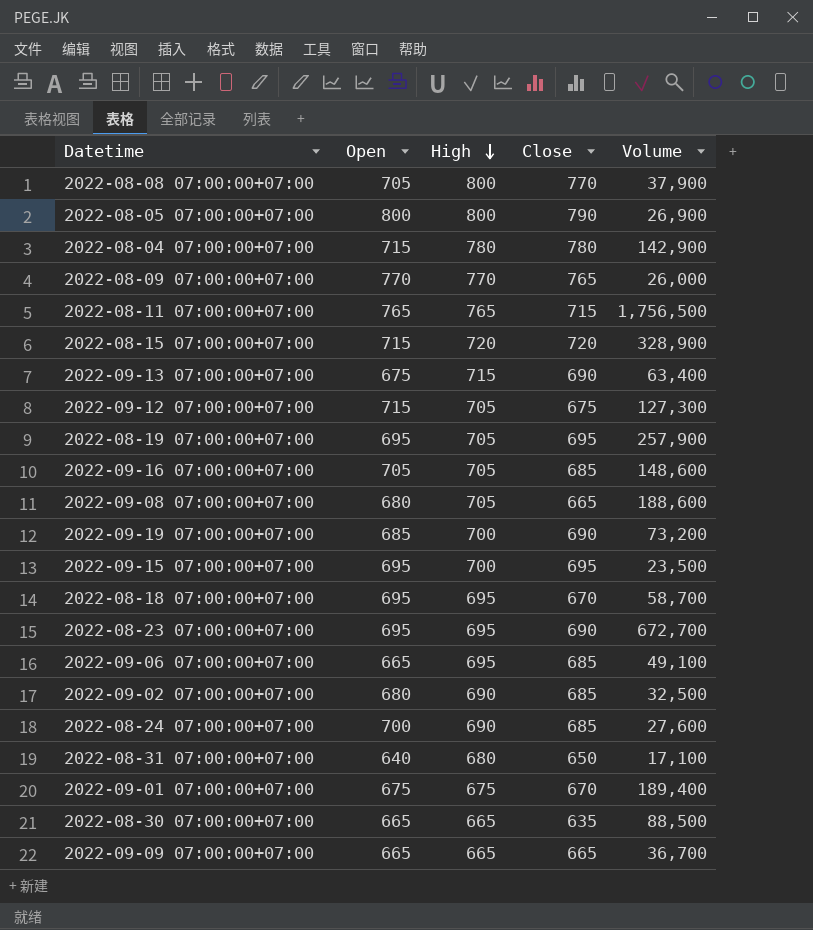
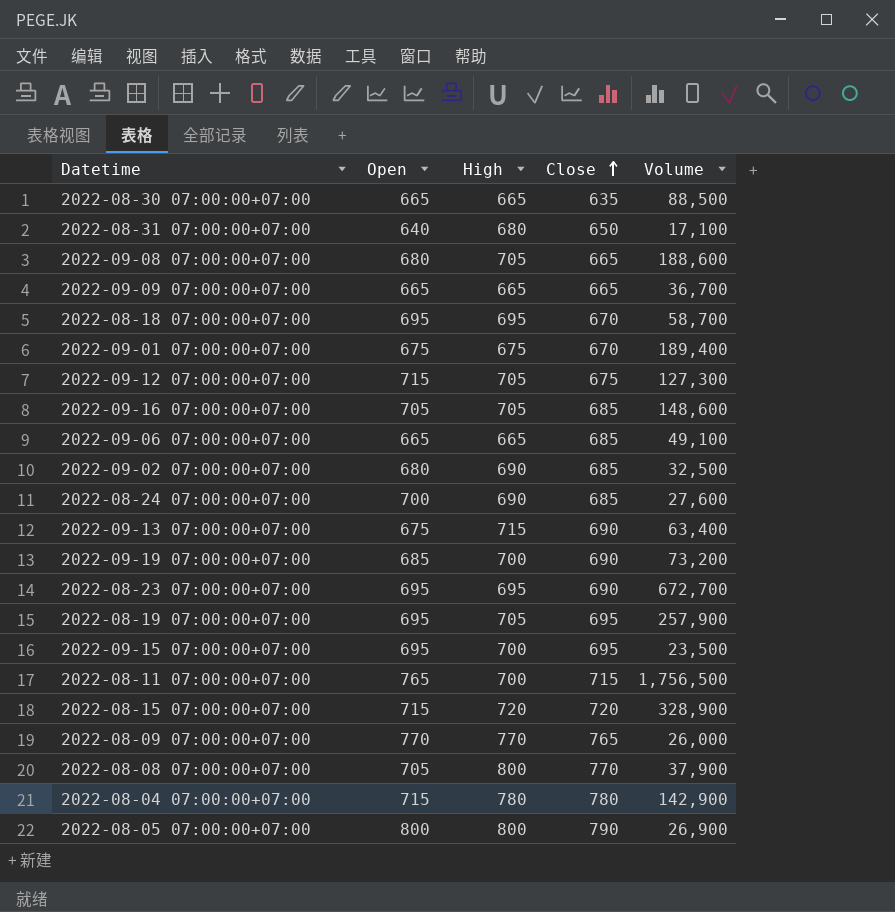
row order: High descending -> Close ascending
2022-09-06 07:00:00+07:00 | High: 695 -> 665
2022-08-11 07:00:00+07:00 | High: 765 -> 700

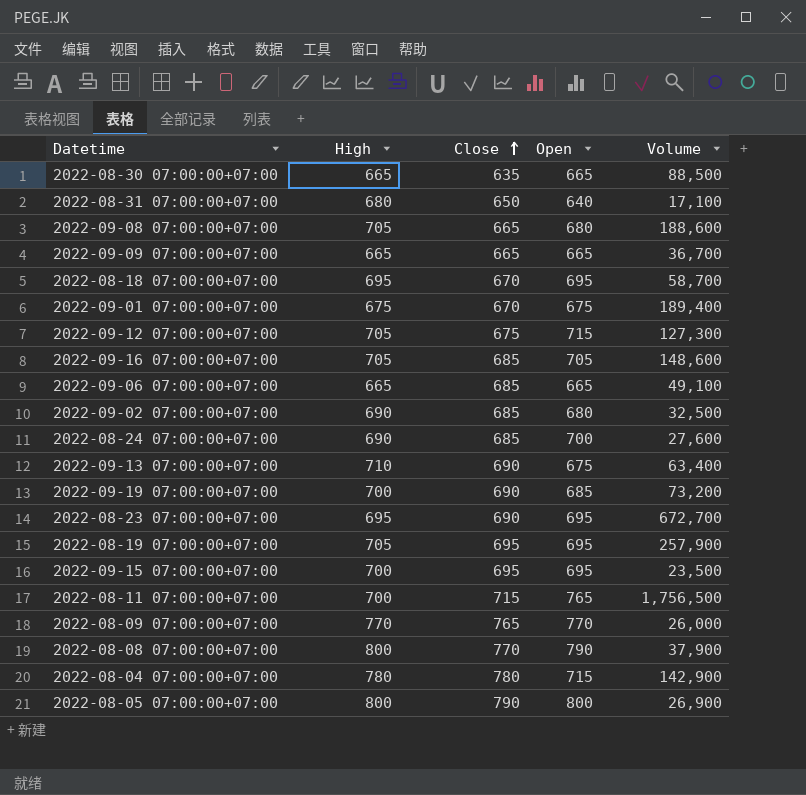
column Open | position: 2 -> 4
row 2022-08-15 07:00:00+07:00: 715 | 720 | 720 | 328,900 -> none
2022-09-13 07:00:00+07:00 | High: 715 -> 710
2022-08-08 07:00:00+07:00 | Open: 705 -> 790

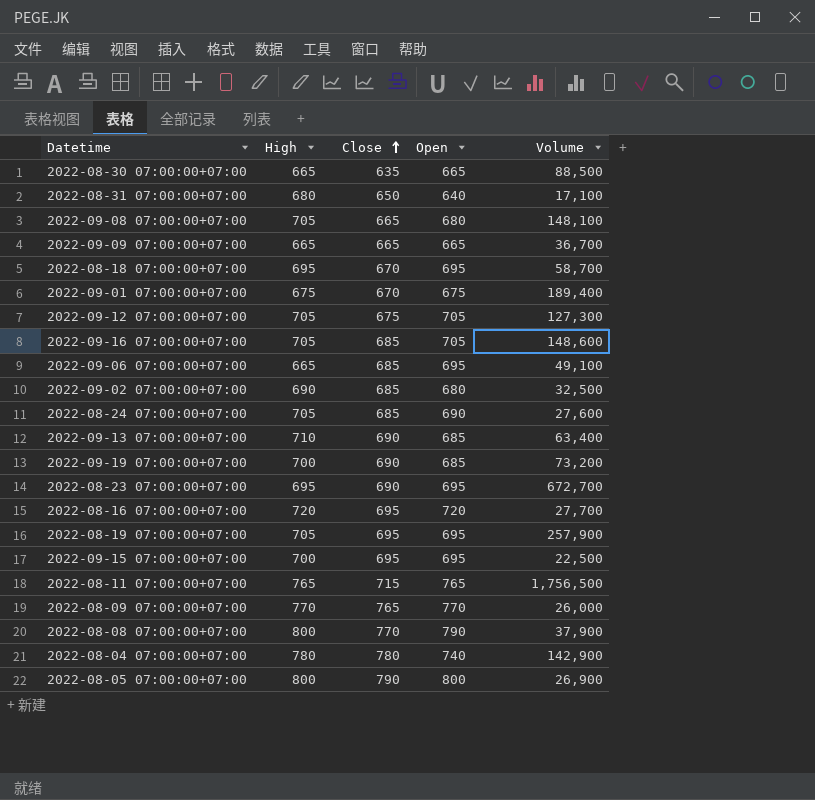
2022-09-08 07:00:00+07:00 | Volume: 188,600 -> 148,100
2022-09-12 07:00:00+07:00 | Open: 715 -> 705
2022-09-06 07:00:00+07:00 | Open: 665 -> 695
2022-08-24 07:00:00+07:00 | High: 690 -> 705
2022-08-24 07:00:00+07:00 | Open: 700 -> 690
2022-09-13 07:00:00+07:00 | Open: 675 -> 685
row 2022-08-16 07:00:00+07:00: none -> 720 | 695 | 720 | 27,700
2022-09-15 07:00:00+07:00 | Volume: 23,500 -> 22,500
2022-08-11 07:00:00+07:00 | High: 700 -> 765
2022-08-04 07:00:00+07:00 | Open: 715 -> 740

